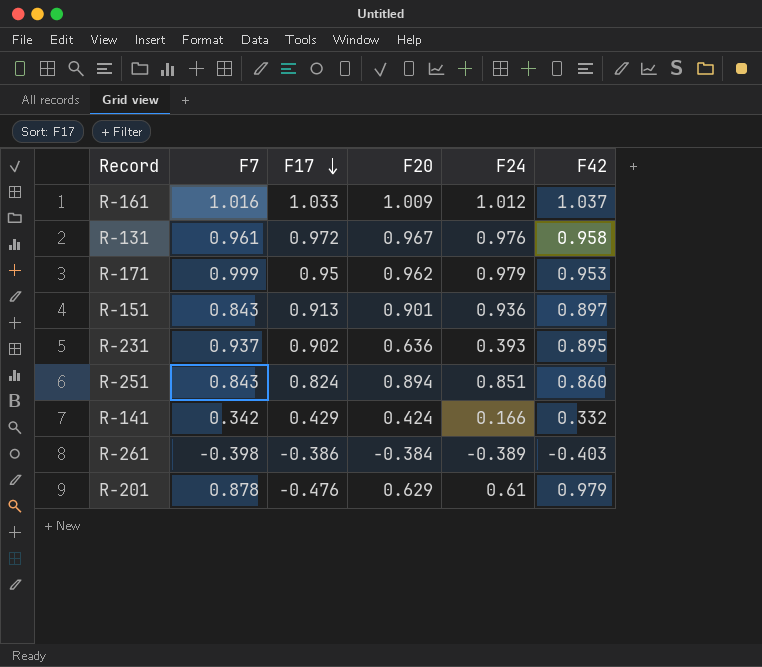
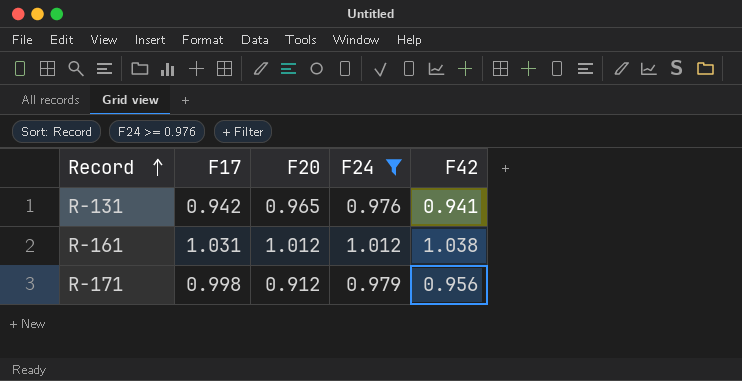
filter: none -> F24 >= 0.976
row order: F17 descending -> Record ascending
column F7 | position: 2 -> none
R-131 | F17: 0.972 -> 0.942
R-131 | F20: 0.967 -> 0.965
R-131 | F42: 0.958 -> 0.941
R-161 | F17: 1.033 -> 1.031
R-161 | F20: 1.009 -> 1.012
R-161 | F42: 1.037 -> 1.038
R-171 | F17: 0.95 -> 0.998
R-171 | F20: 0.962 -> 0.912
R-171 | F42: 0.953 -> 0.956

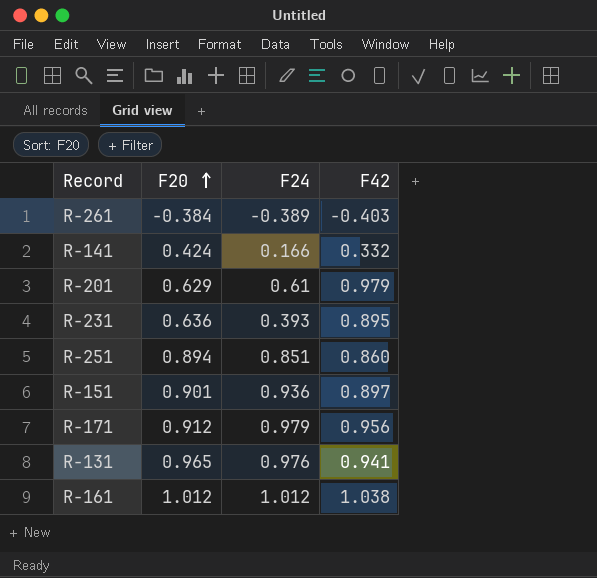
filter: F24 >= 0.976 -> none
row order: Record ascending -> F20 ascending
column F17 | position: 2 -> none

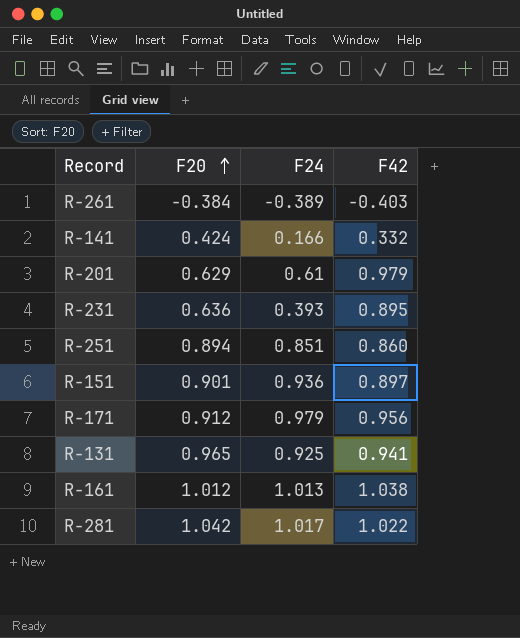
R-131 | F24: 0.976 -> 0.925
R-161 | F24: 1.012 -> 1.013
row R-281: none -> 1.042 | 1.017 | 1.022

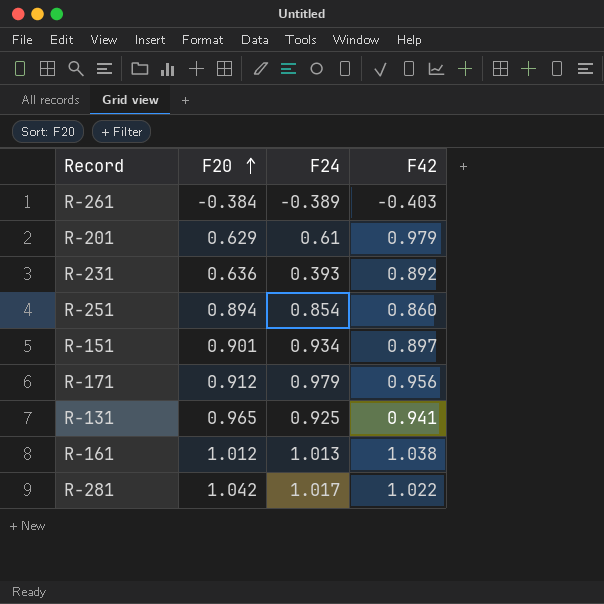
row R-141: 0.424 | 0.166 | 0.332 -> none
R-231 | F42: 0.895 -> 0.892
R-251 | F24: 0.851 -> 0.854
R-151 | F24: 0.936 -> 0.934

